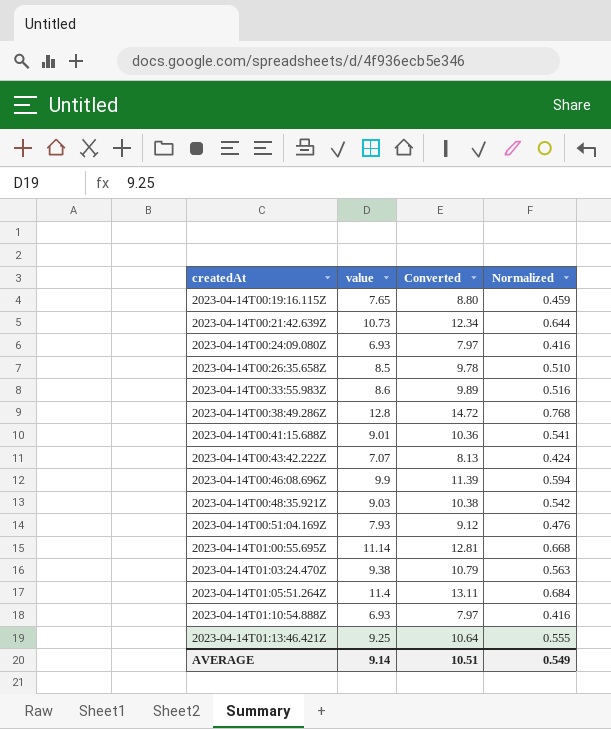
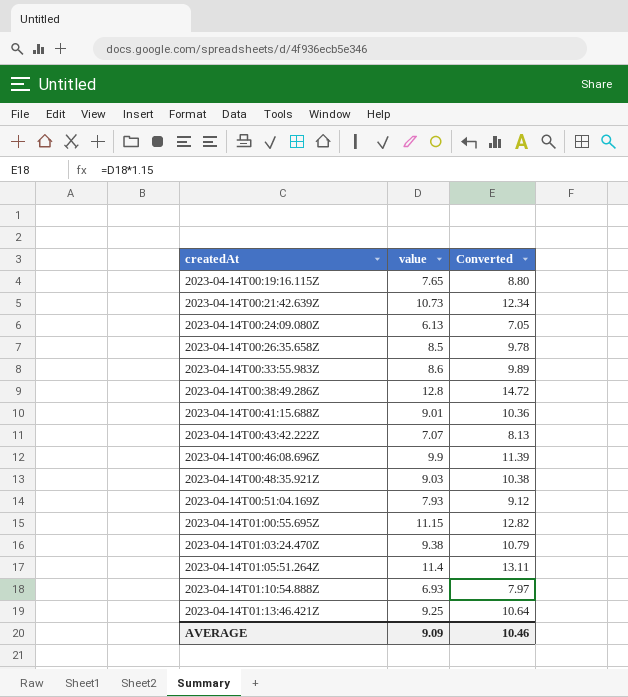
column Normalized | formula: [value] * 0.06 -> none
2023-04-14T00:24:09.080Z | value: 6.93 -> 6.13
2023-04-14T00:24:09.080Z | Converted: 7.97 -> 7.05
2023-04-14T01:00:55.695Z | value: 11.14 -> 11.15
2023-04-14T01:00:55.695Z | Converted: 12.81 -> 12.82
AVERAGE | value: 9.14 -> 9.09
AVERAGE | Converted: 10.51 -> 10.46

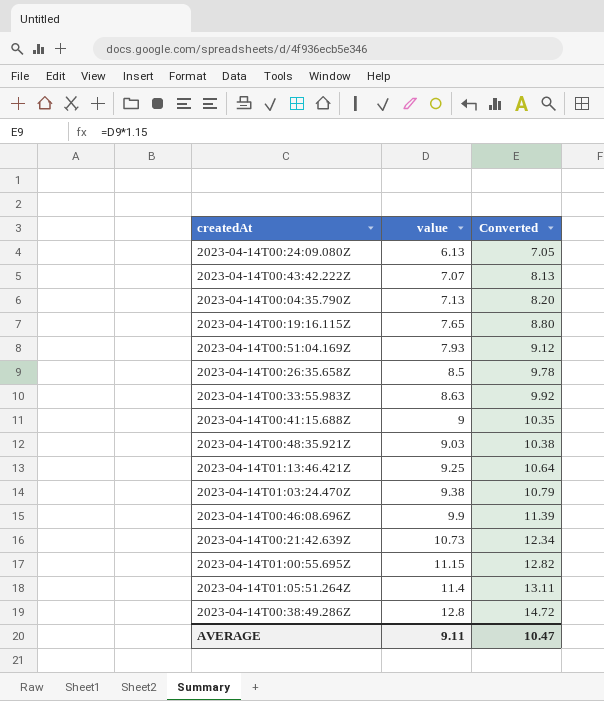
row order: createdAt ascending -> value ascending
row 2023-04-14T01:10:54.888Z: 6.93 | 7.97 -> none
row 2023-04-14T00:04:35.790Z: none -> 7.13 | 8.20
2023-04-14T00:33:55.983Z | value: 8.6 -> 8.63
2023-04-14T00:33:55.983Z | Converted: 9.89 -> 9.92
2023-04-14T00:41:15.688Z | value: 9.01 -> 9
2023-04-14T00:41:15.688Z | Converted: 10.36 -> 10.35
AVERAGE | value: 9.09 -> 9.11
AVERAGE | Converted: 10.46 -> 10.47

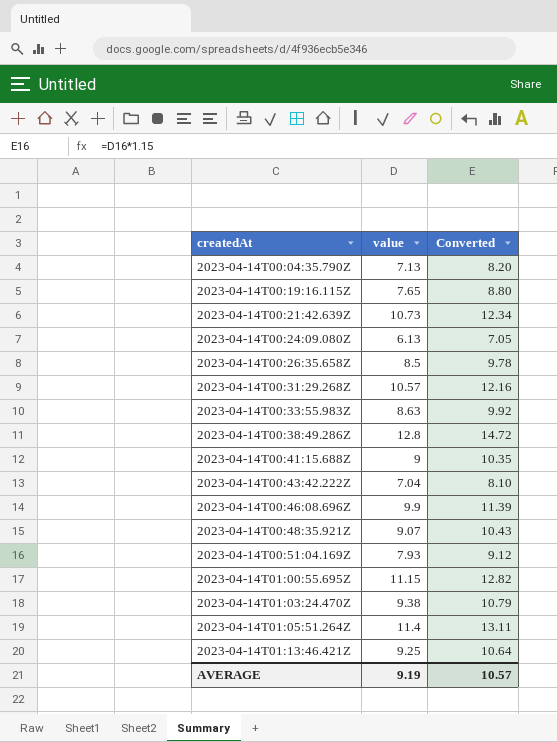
row order: value ascending -> createdAt ascending
row 2023-04-14T00:31:29.268Z: none -> 10.57 | 12.16
2023-04-14T00:43:42.222Z | value: 7.07 -> 7.04
2023-04-14T00:43:42.222Z | Converted: 8.13 -> 8.10
2023-04-14T00:48:35.921Z | value: 9.03 -> 9.07
2023-04-14T00:48:35.921Z | Converted: 10.38 -> 10.43
AVERAGE | value: 9.11 -> 9.19
AVERAGE | Converted: 10.47 -> 10.57

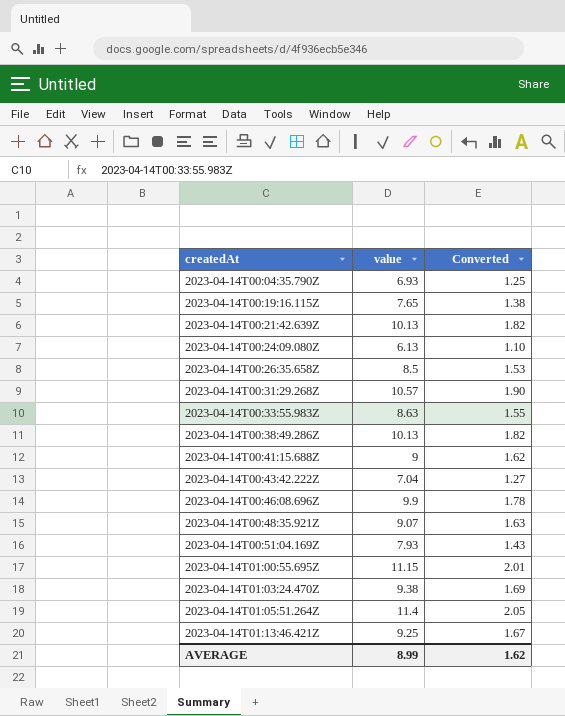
column Converted | formula: [value] * 1.15 -> [value] * 0.18
2023-04-14T00:04:35.790Z | value: 7.13 -> 6.93
2023-04-14T00:21:42.639Z | value: 10.73 -> 10.13
2023-04-14T00:38:49.286Z | value: 12.8 -> 10.13
AVERAGE | value: 9.19 -> 8.99
AVERAGE | Converted: 10.57 -> 1.62

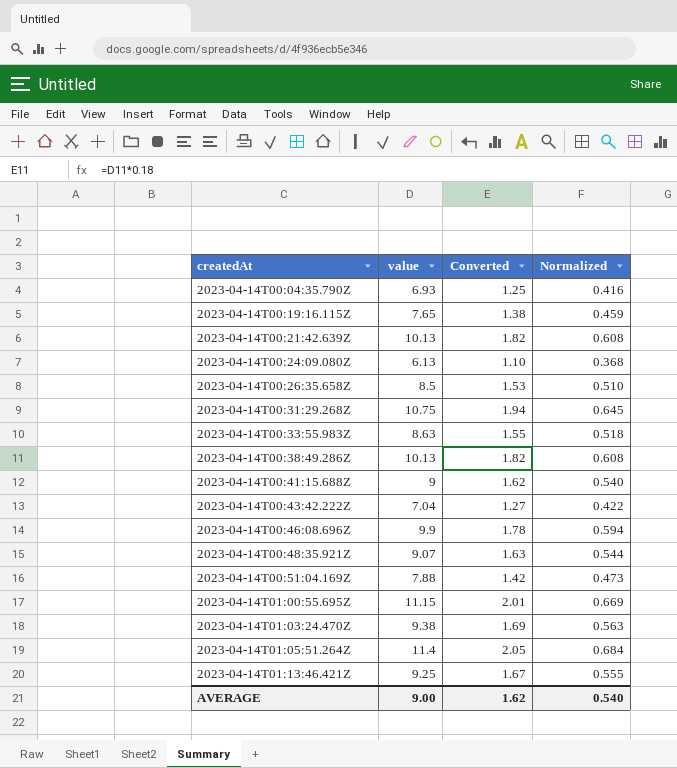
column Normalized | formula: none -> [value] * 0.06
2023-04-14T00:31:29.268Z | value: 10.57 -> 10.75
2023-04-14T00:31:29.268Z | Converted: 1.90 -> 1.94
2023-04-14T00:51:04.169Z | value: 7.93 -> 7.88
2023-04-14T00:51:04.169Z | Converted: 1.43 -> 1.42
AVERAGE | value: 8.99 -> 9.00

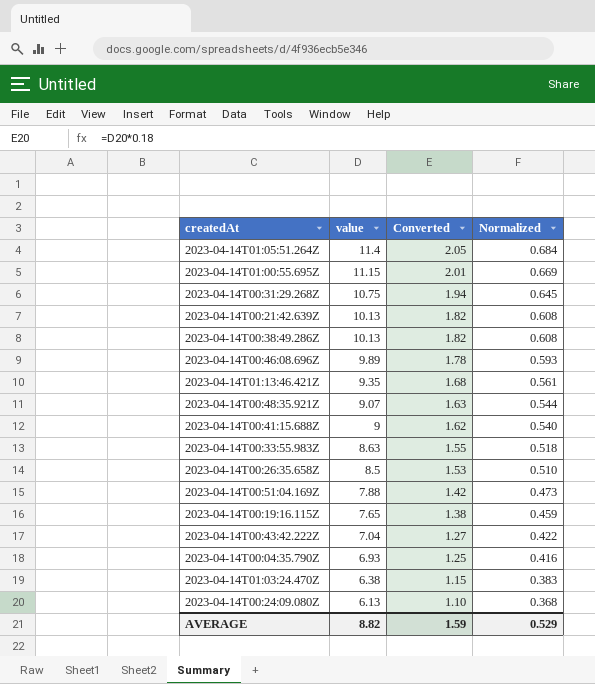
row order: createdAt ascending -> value descending
2023-04-14T00:46:08.696Z | value: 9.9 -> 9.89
2023-04-14T00:46:08.696Z | Normalized: 0.594 -> 0.593
2023-04-14T01:13:46.421Z | value: 9.25 -> 9.35
2023-04-14T01:13:46.421Z | Converted: 1.67 -> 1.68
2023-04-14T01:13:46.421Z | Normalized: 0.555 -> 0.561
2023-04-14T01:03:24.470Z | value: 9.38 -> 6.38
2023-04-14T01:03:24.470Z | Converted: 1.69 -> 1.15
2023-04-14T01:03:24.470Z | Normalized: 0.563 -> 0.383
AVERAGE | value: 9.00 -> 8.82
AVERAGE | Converted: 1.62 -> 1.59
AVERAGE | Normalized: 0.540 -> 0.529

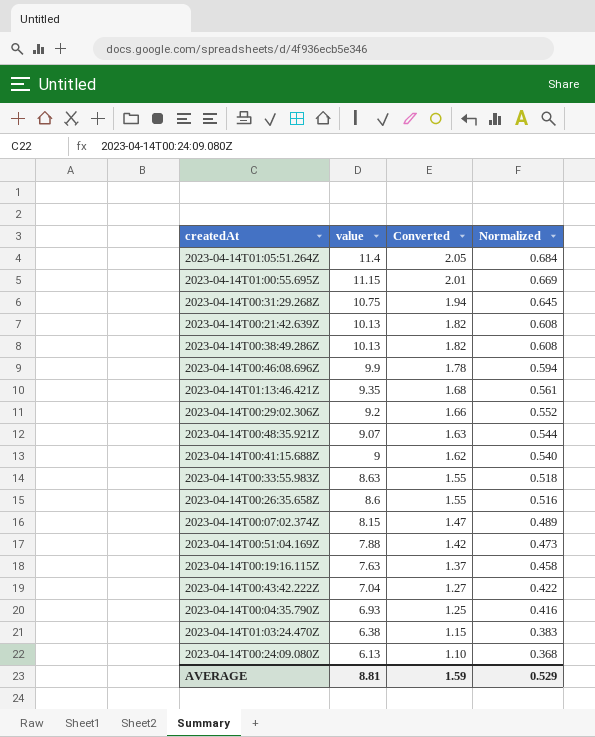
2023-04-14T00:46:08.696Z | value: 9.89 -> 9.9
2023-04-14T00:46:08.696Z | Normalized: 0.593 -> 0.594
row 2023-04-14T00:29:02.306Z: none -> 9.2 | 1.66 | 0.552
2023-04-14T00:26:35.658Z | value: 8.5 -> 8.6
2023-04-14T00:26:35.658Z | Converted: 1.53 -> 1.55
2023-04-14T00:26:35.658Z | Normalized: 0.510 -> 0.516
row 2023-04-14T00:07:02.374Z: none -> 8.15 | 1.47 | 0.489
2023-04-14T00:19:16.115Z | value: 7.65 -> 7.63
2023-04-14T00:19:16.115Z | Converted: 1.38 -> 1.37
2023-04-14T00:19:16.115Z | Normalized: 0.459 -> 0.458
AVERAGE | value: 8.82 -> 8.81

